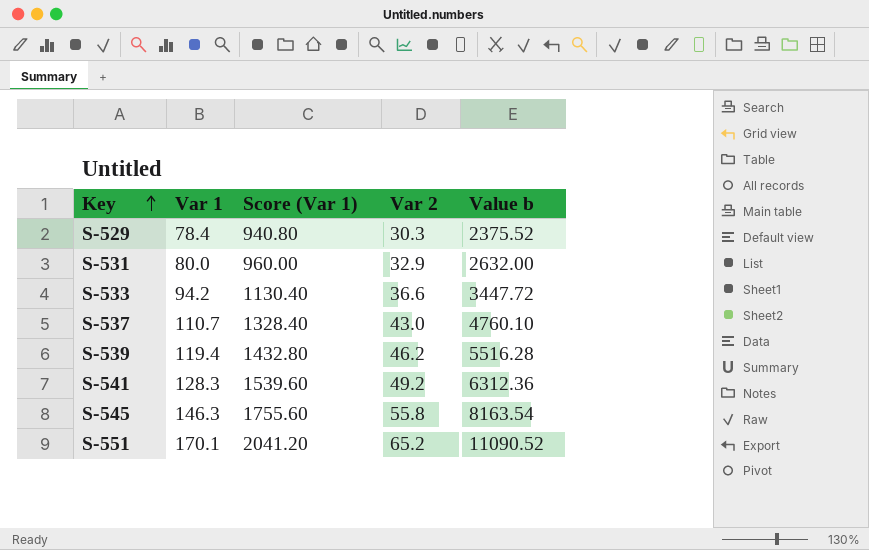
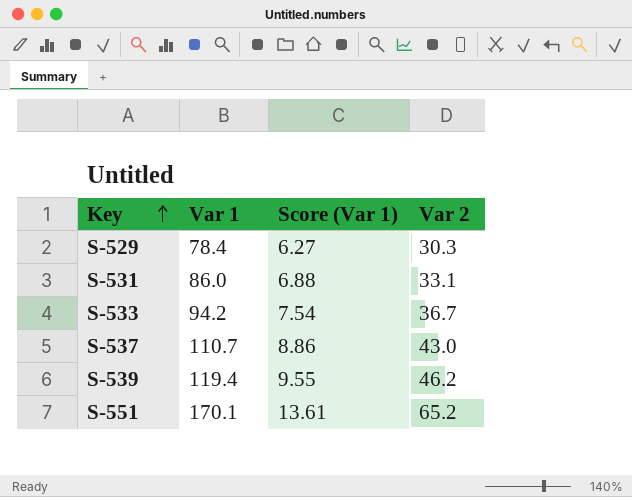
column Value b | formula: [Var 1] * [Var 2] -> none
column Score (Var 1) | formula: [Var 1] * 12 -> [Var 1] * 0.08
row S-541: 128.3 | 1539.60 | 49.2 | 6312.36 -> none
row S-545: 146.3 | 1755.60 | 55.8 | 8163.54 -> none
S-531 | Var 1: 80.0 -> 86.0
S-531 | Var 2: 32.9 -> 33.1
S-533 | Var 2: 36.6 -> 36.7

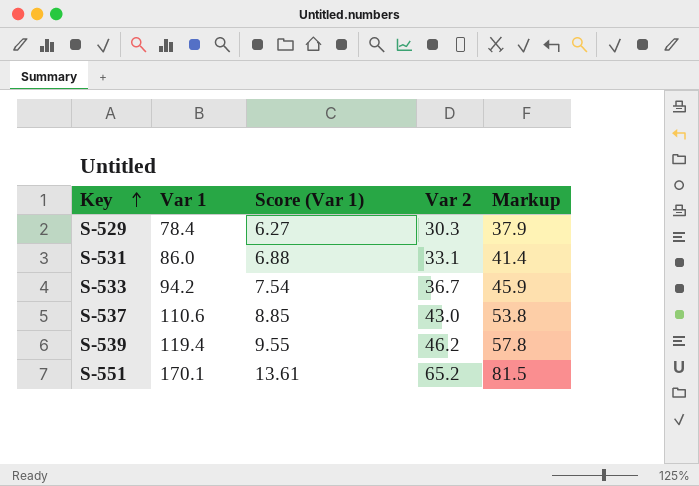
column Markup | formula: none -> [Var 2] * 1.25
S-537 | Var 1: 110.7 -> 110.6
S-537 | Score (Var 1): 8.86 -> 8.85

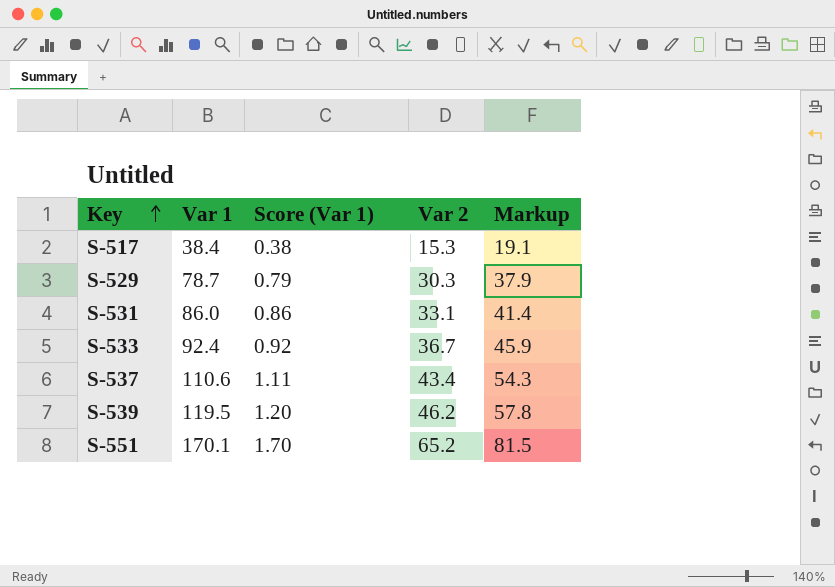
column Score (Var 1) | formula: [Var 1] * 0.08 -> [Var 1] * 0.01
row S-517: none -> 38.4 | 0.38 | 15.3 | 19.1
S-529 | Var 1: 78.4 -> 78.7
S-533 | Var 1: 94.2 -> 92.4
S-537 | Var 2: 43.0 -> 43.4
S-537 | Markup: 53.8 -> 54.3
S-539 | Var 1: 119.4 -> 119.5

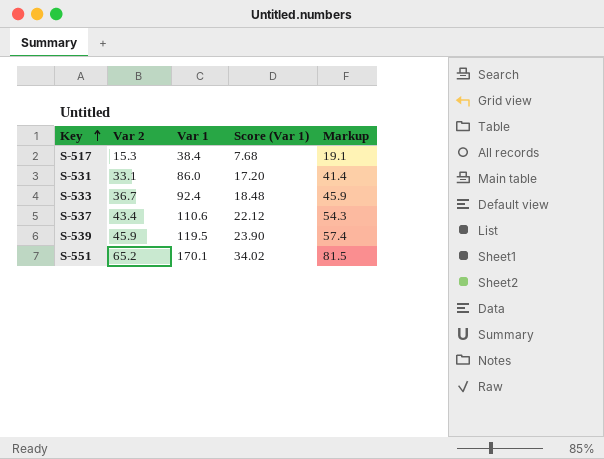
column Var 2 | position: 4 -> 2
column Score (Var 1) | formula: [Var 1] * 0.01 -> [Var 1] * 0.2
row S-529: 78.7 | 0.79 | 30.3 | 37.9 -> none
S-539 | Var 2: 46.2 -> 45.9
S-539 | Markup: 57.8 -> 57.4

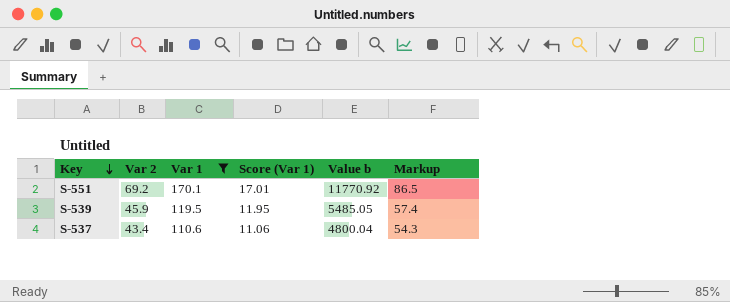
filter: none -> Var 1 >= 110.6
row order: Key ascending -> Key descending
column Score (Var 1) | formula: [Var 1] * 0.2 -> [Var 1] * 0.1
column Value b | formula: none -> [Var 2] * [Var 1]
S-551 | Var 2: 65.2 -> 69.2
S-551 | Markup: 81.5 -> 86.5

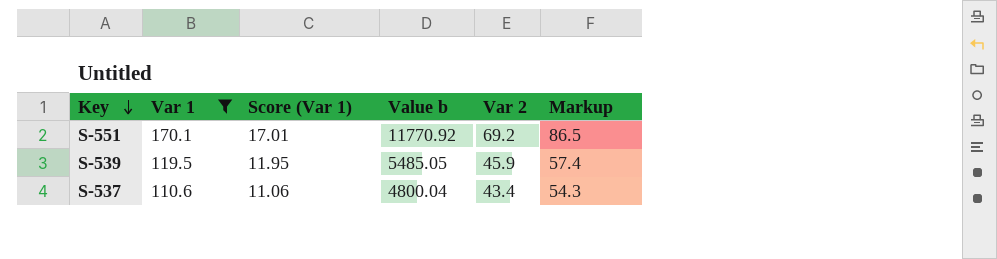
column Var 2 | position: 2 -> 5

